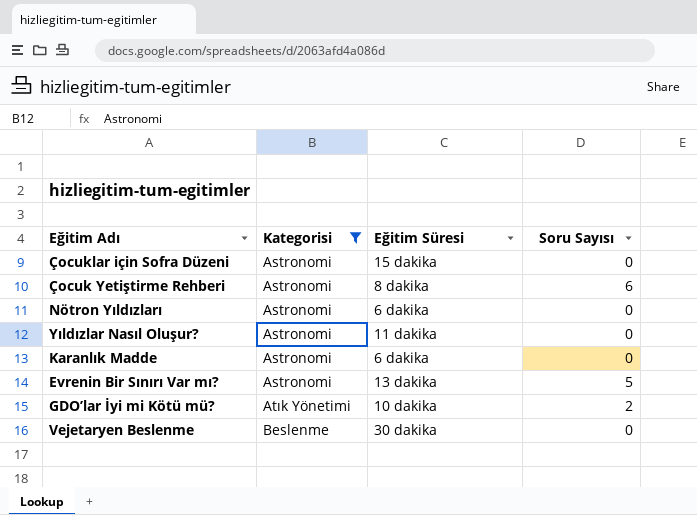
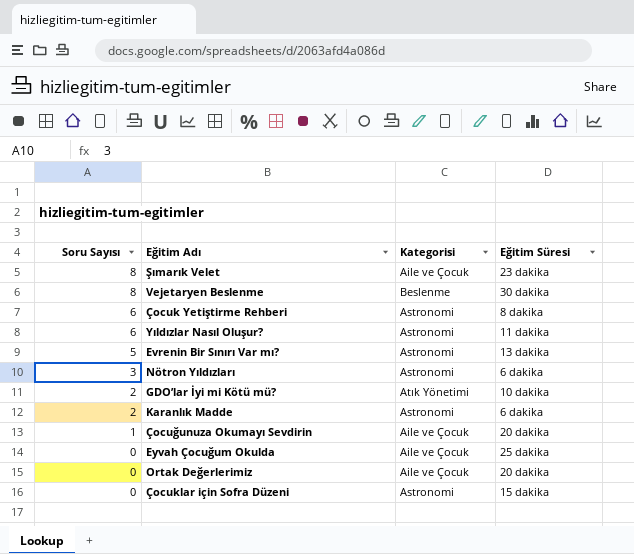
filter: Kategorisi != Aile ve Çocuk -> none
row order: Kategorisi ascending -> Soru Sayısı descending
column Soru Sayısı | position: 4 -> 1
Vejetaryen Beslenme | Soru Sayısı: 0 -> 8
Yıldızlar Nasıl Oluşur? | Soru Sayısı: 0 -> 6
Nötron Yıldızları | Soru Sayısı: 0 -> 3
Karanlık Madde | Soru Sayısı: 0 -> 2

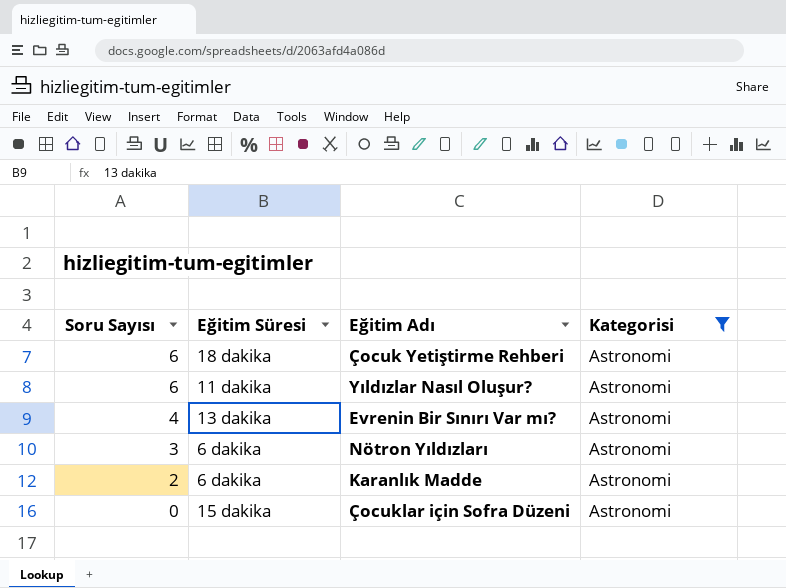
filter: none -> Kategorisi = Astronomi
column Eğitim Süresi | position: 4 -> 2
Çocuk Yetiştirme Rehberi | Eğitim Süresi: 8 dakika -> 18 dakika
Evrenin Bir Sınırı Var mı? | Soru Sayısı: 5 -> 4

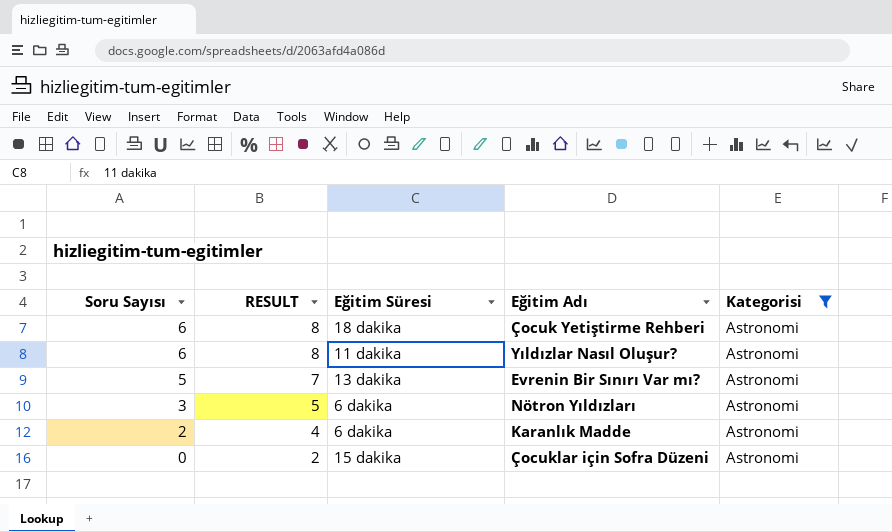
column RESULT | formula: none -> [Soru Sayısı] + 2
Evrenin Bir Sınırı Var mı? | Soru Sayısı: 4 -> 5

